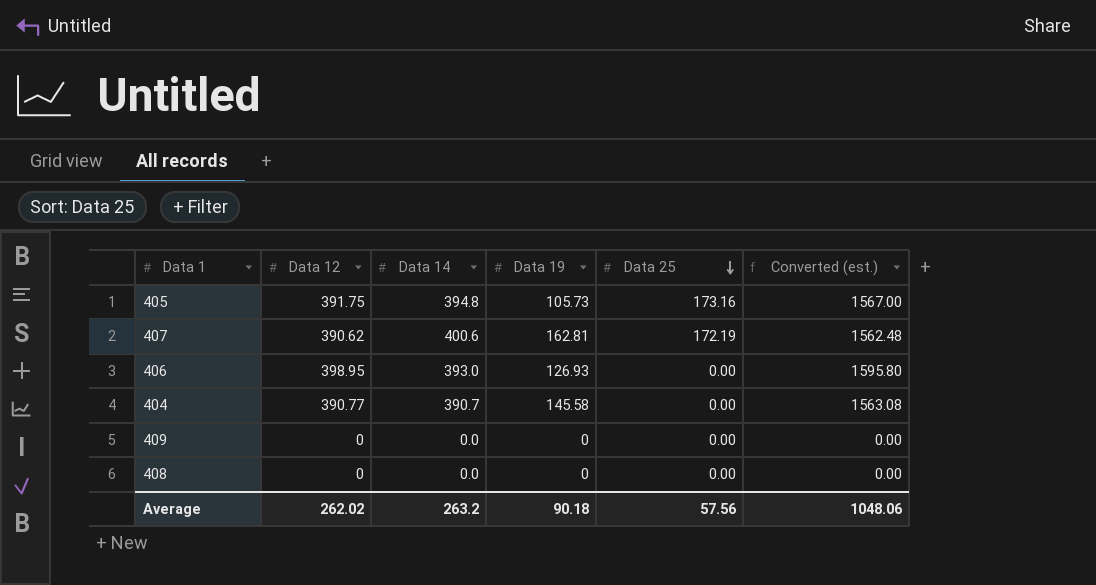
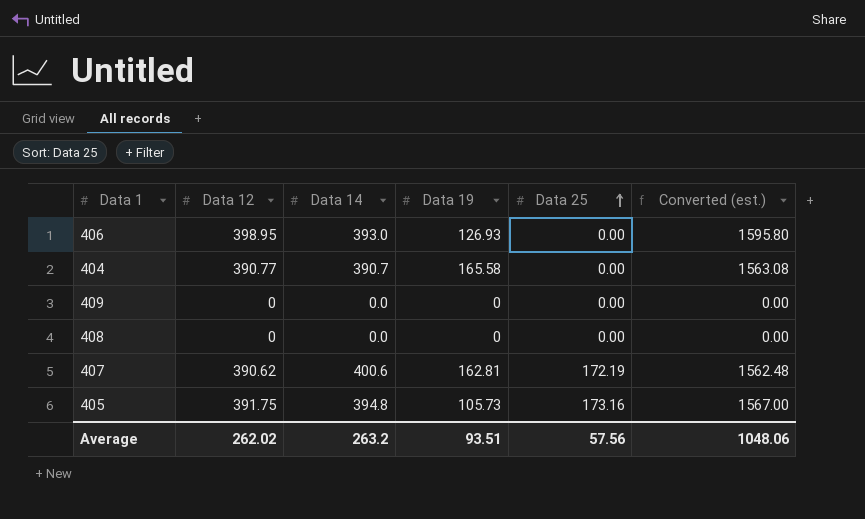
row order: Data 25 descending -> Data 25 ascending
404 | Data 19: 145.58 -> 165.58
Average | Data 19: 90.18 -> 93.51

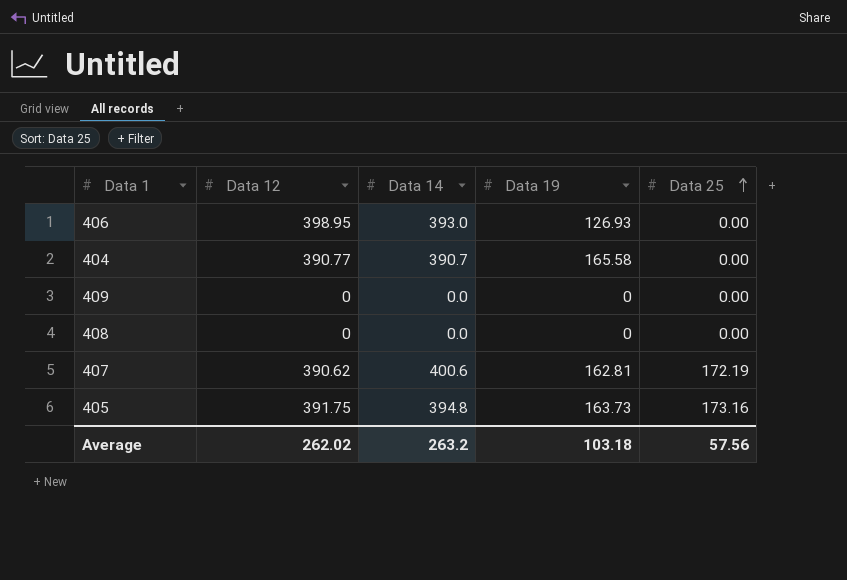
column Converted (est.) | formula: [Data 12] * 4 -> none
405 | Data 19: 105.73 -> 163.73
Average | Data 19: 93.51 -> 103.18

